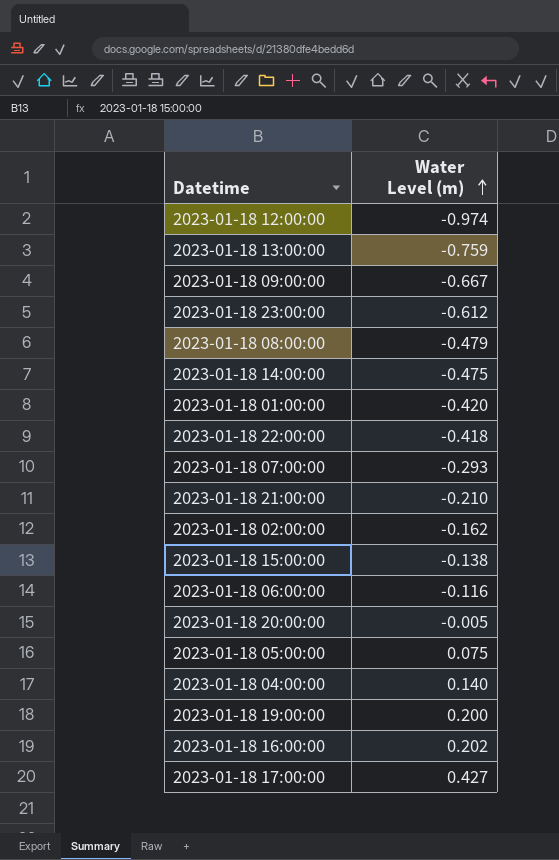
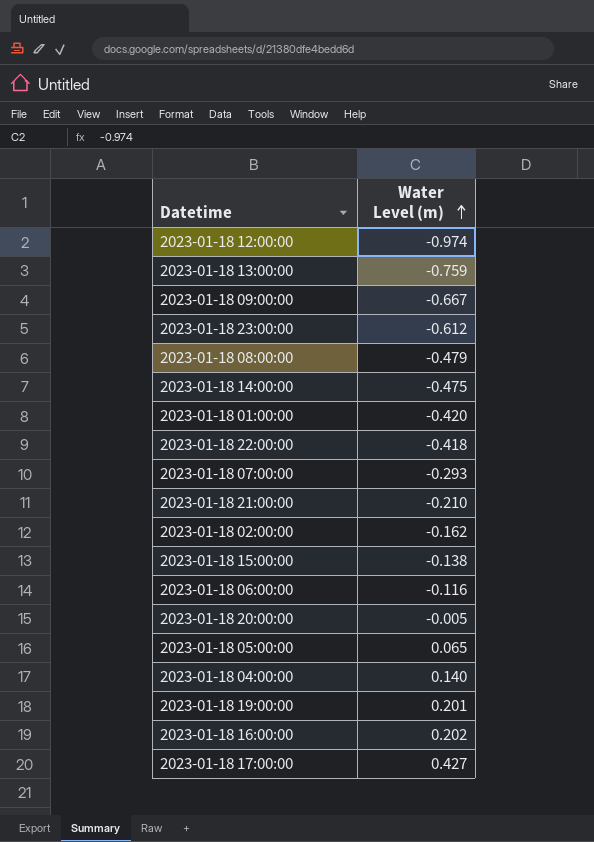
2023-01-18 05:00:00 | Water Level (m): 0.075 -> 0.065
2023-01-18 19:00:00 | Water Level (m): 0.200 -> 0.201

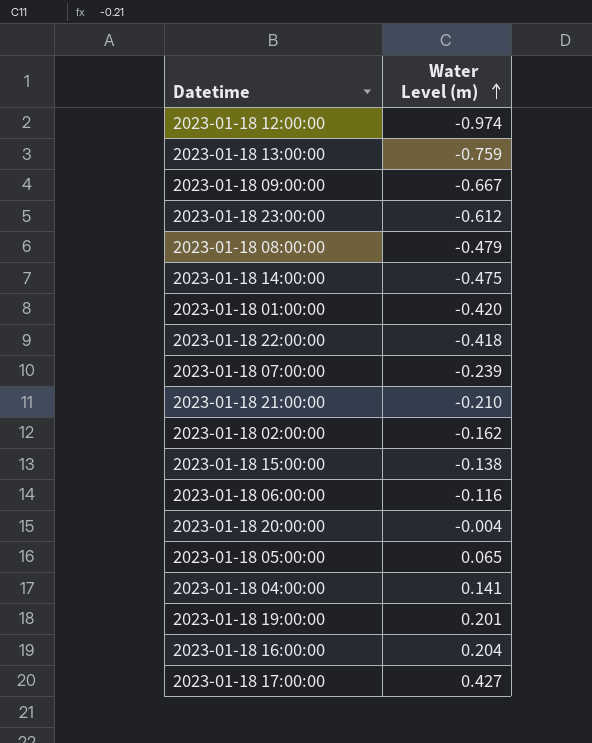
2023-01-18 07:00:00 | Water Level (m): -0.293 -> -0.239
2023-01-18 20:00:00 | Water Level (m): -0.005 -> -0.004
2023-01-18 04:00:00 | Water Level (m): 0.140 -> 0.141
2023-01-18 16:00:00 | Water Level (m): 0.202 -> 0.204

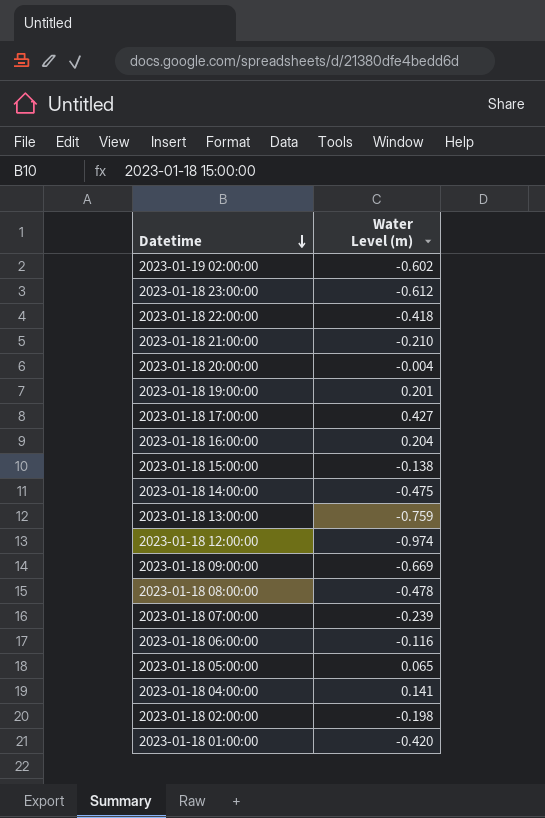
row order: Water Level (m) ascending -> Datetime descending
row 2023-01-19 02:00:00: none -> -0.602
2023-01-18 09:00:00 | Water Level (m): -0.667 -> -0.669
2023-01-18 08:00:00 | Water Level (m): -0.479 -> -0.478
2023-01-18 02:00:00 | Water Level (m): -0.162 -> -0.198

